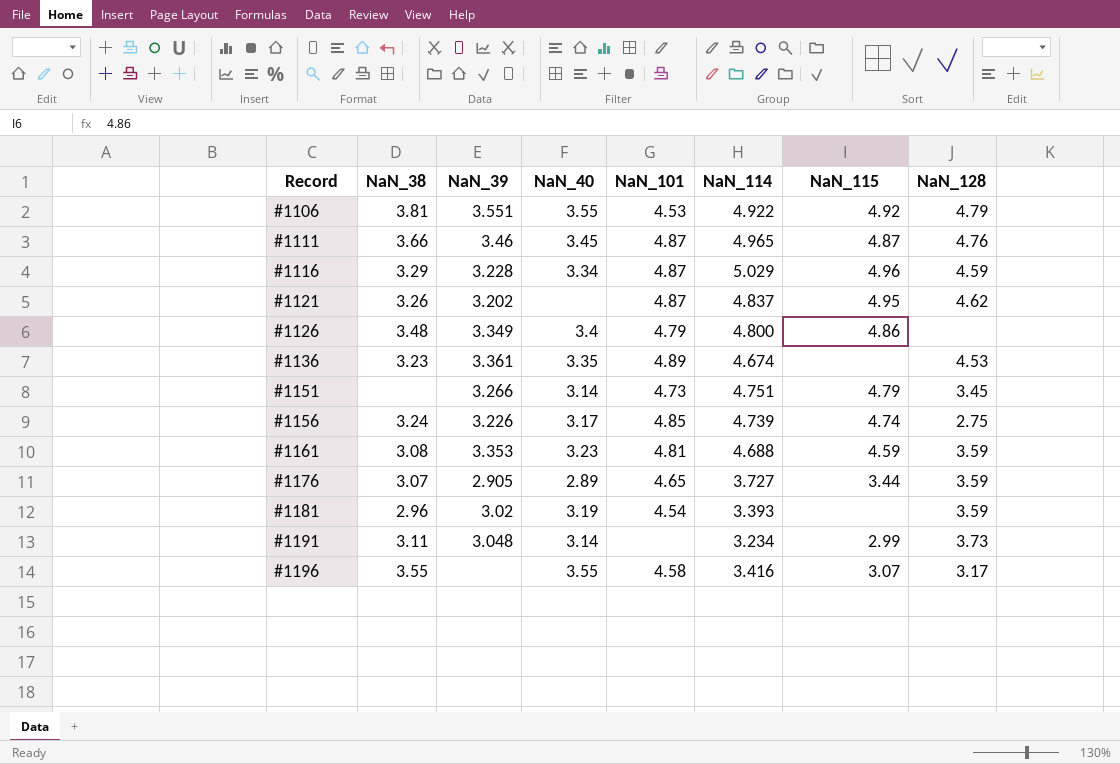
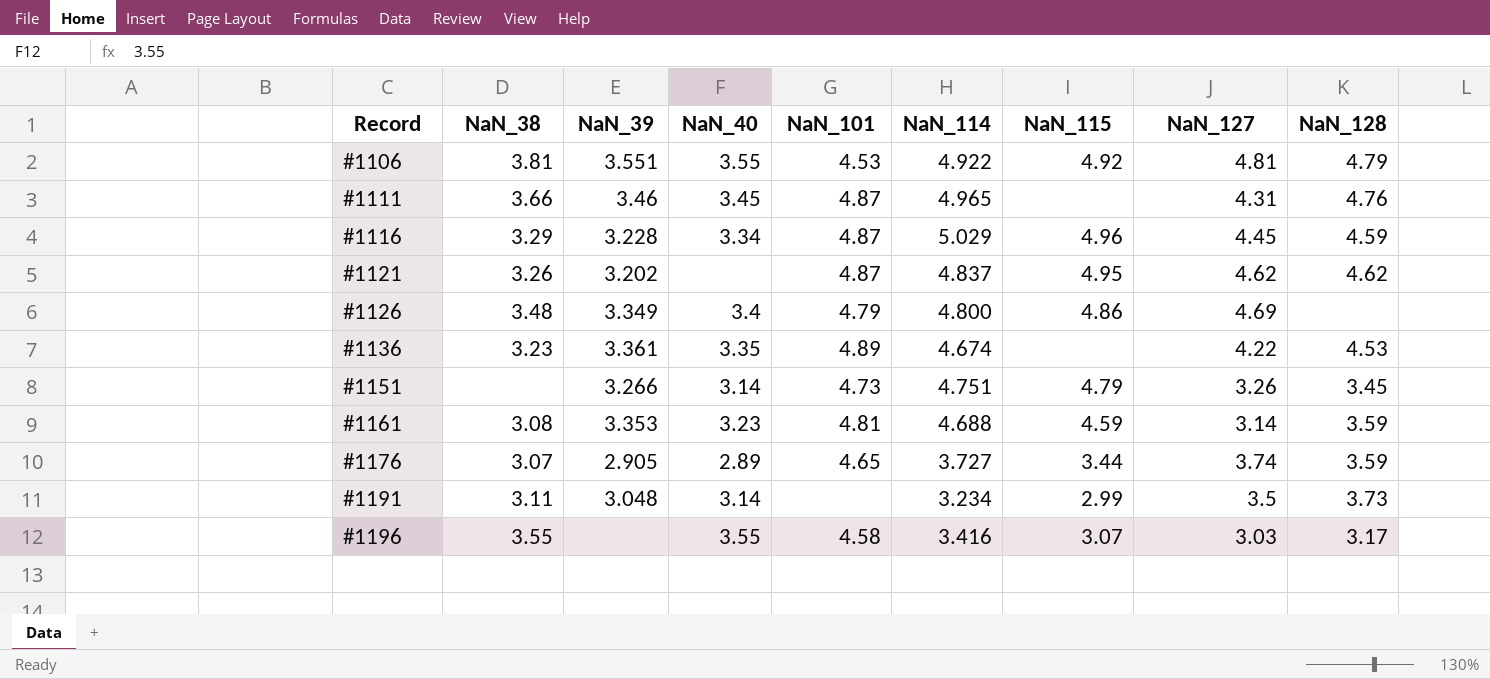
column NaN_127 | position: none -> 8
row #1156: 3.24 | 3.226 | 3.17 | 4.85 | 4.739 | 4.74 | 2.75 -> none
row #1181: 2.96 | 3.02 | 3.19 | 4.54 | 3.393 | none | 3.59 -> none
#1111 | NaN_115: 4.87 -> none

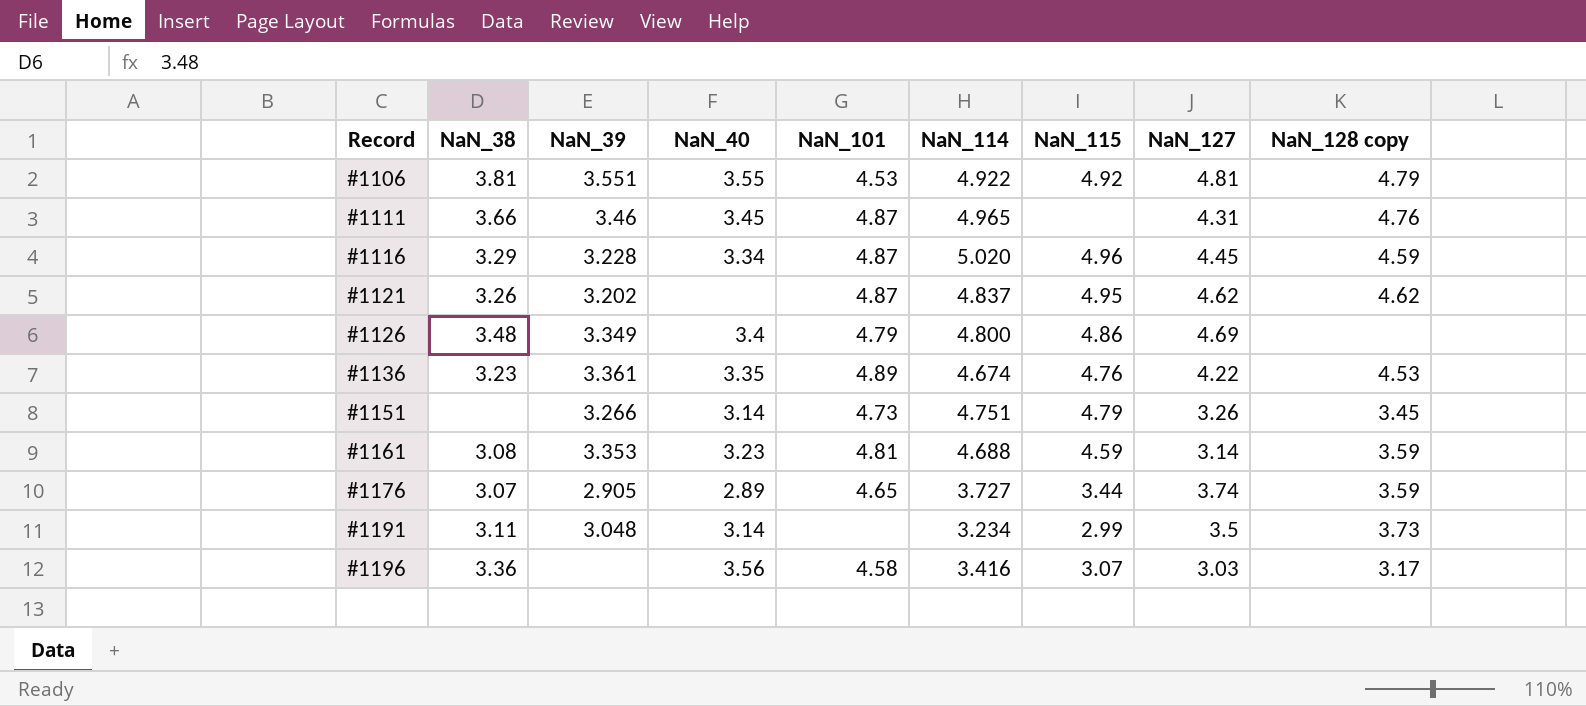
column name: NaN_128 -> NaN_128 copy
#1116 | NaN_114: 5.029 -> 5.020
#1136 | NaN_115: none -> 4.76
#1196 | NaN_38: 3.55 -> 3.36
#1196 | NaN_40: 3.55 -> 3.56

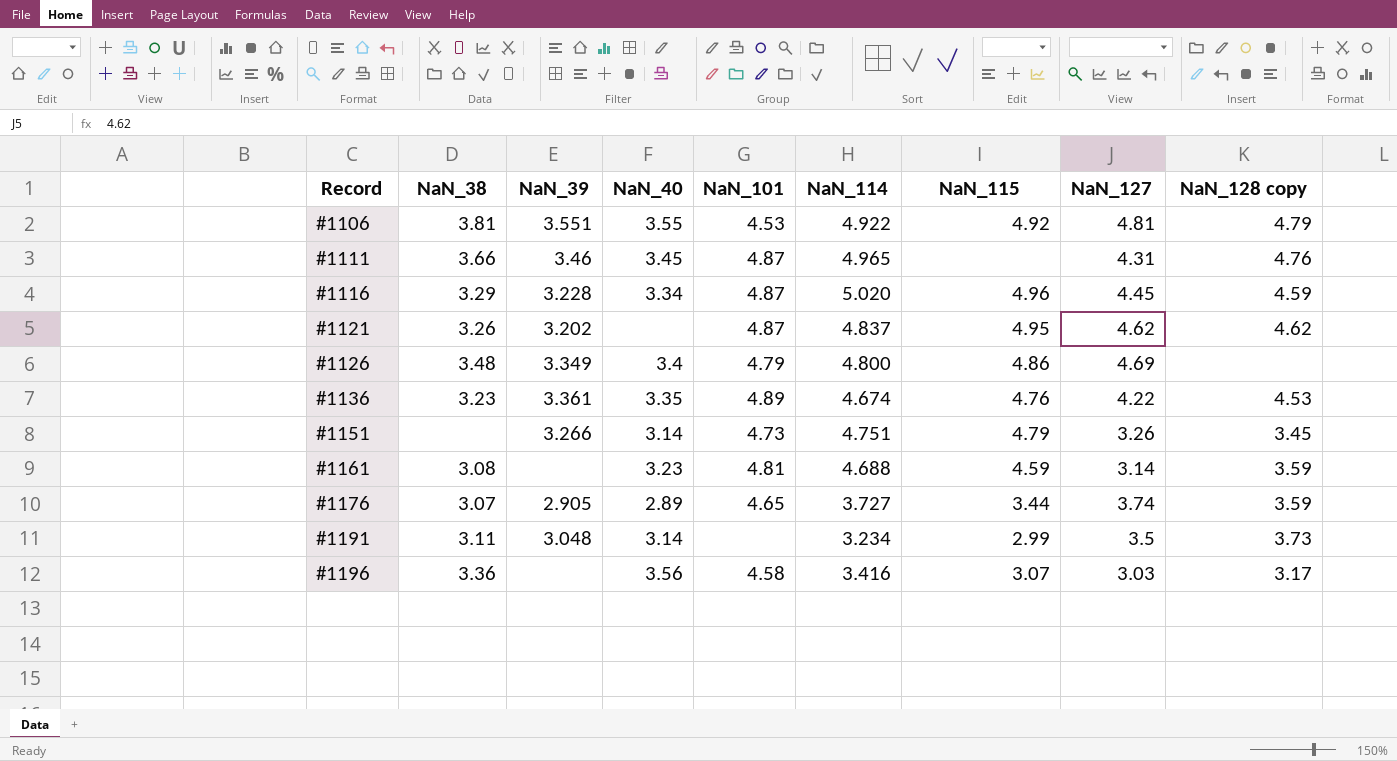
#1161 | NaN_39: 3.353 -> none

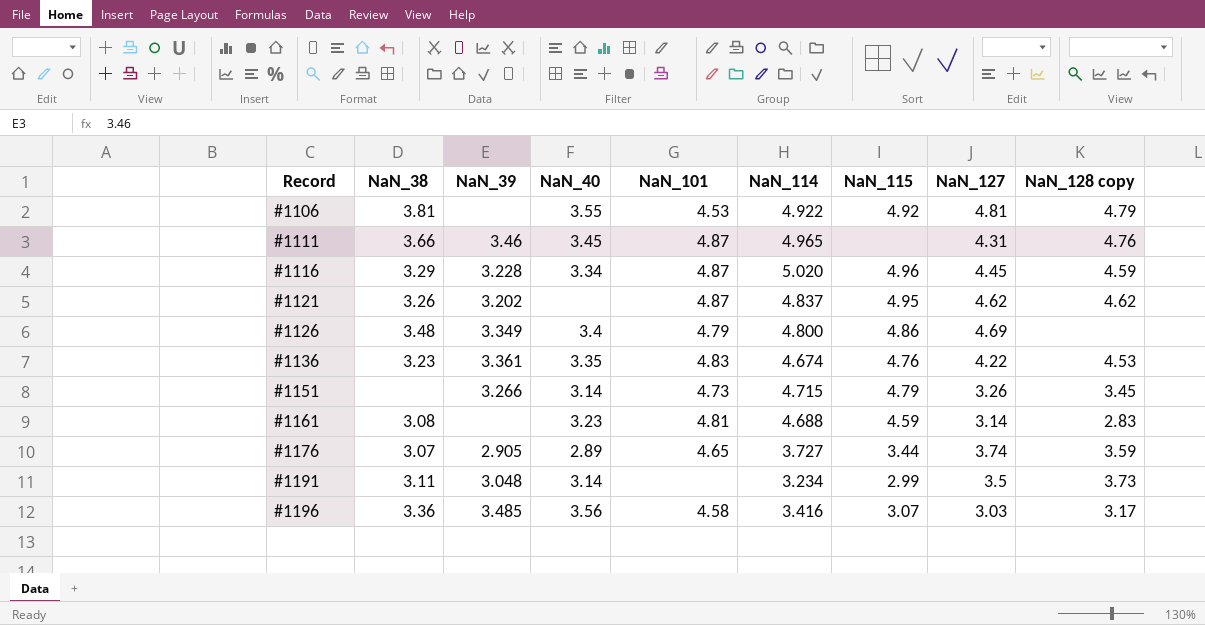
#1106 | NaN_39: 3.551 -> none
#1136 | NaN_101: 4.89 -> 4.83
#1151 | NaN_114: 4.751 -> 4.715
#1161 | NaN_128 copy: 3.59 -> 2.83
#1196 | NaN_39: none -> 3.485

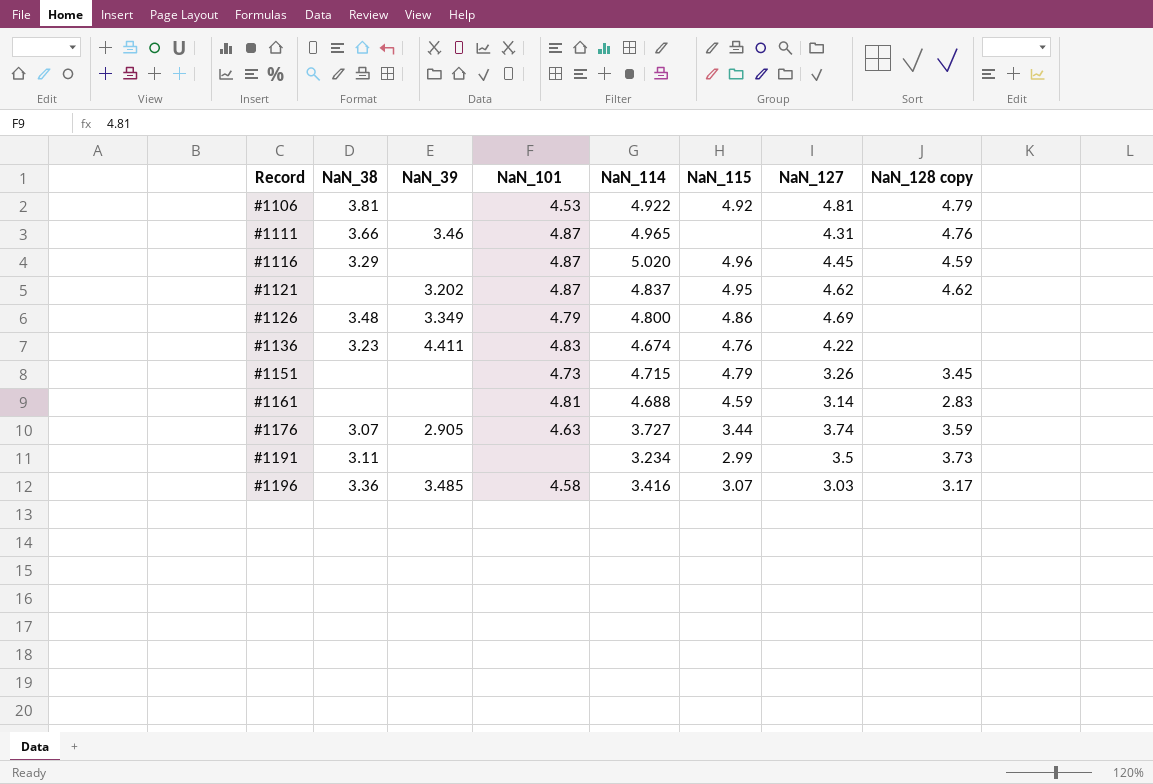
column NaN_40 | position: 4 -> none
#1116 | NaN_39: 3.228 -> none
#1121 | NaN_38: 3.26 -> none
#1136 | NaN_39: 3.361 -> 4.411
#1136 | NaN_128 copy: 4.53 -> none
#1151 | NaN_39: 3.266 -> none
#1161 | NaN_38: 3.08 -> none
#1176 | NaN_101: 4.65 -> 4.63
#1191 | NaN_39: 3.048 -> none

